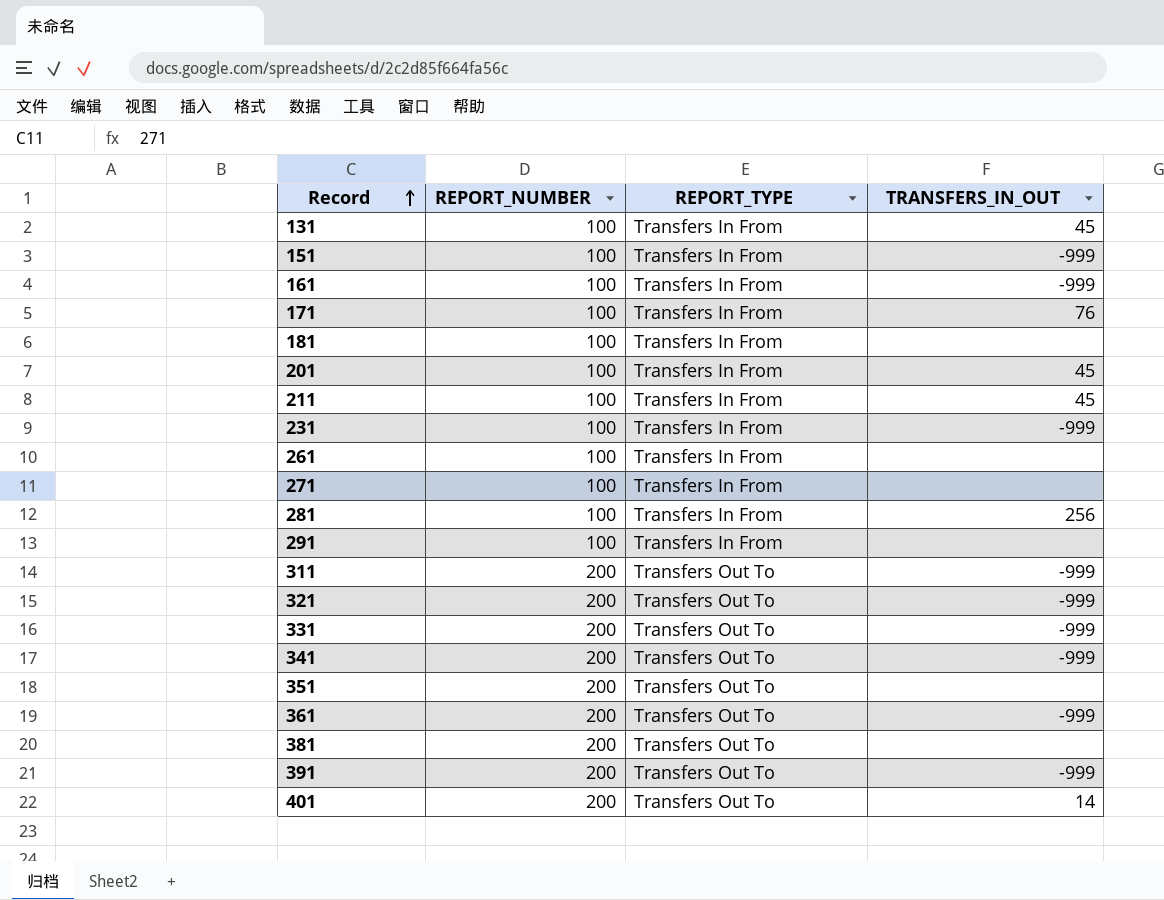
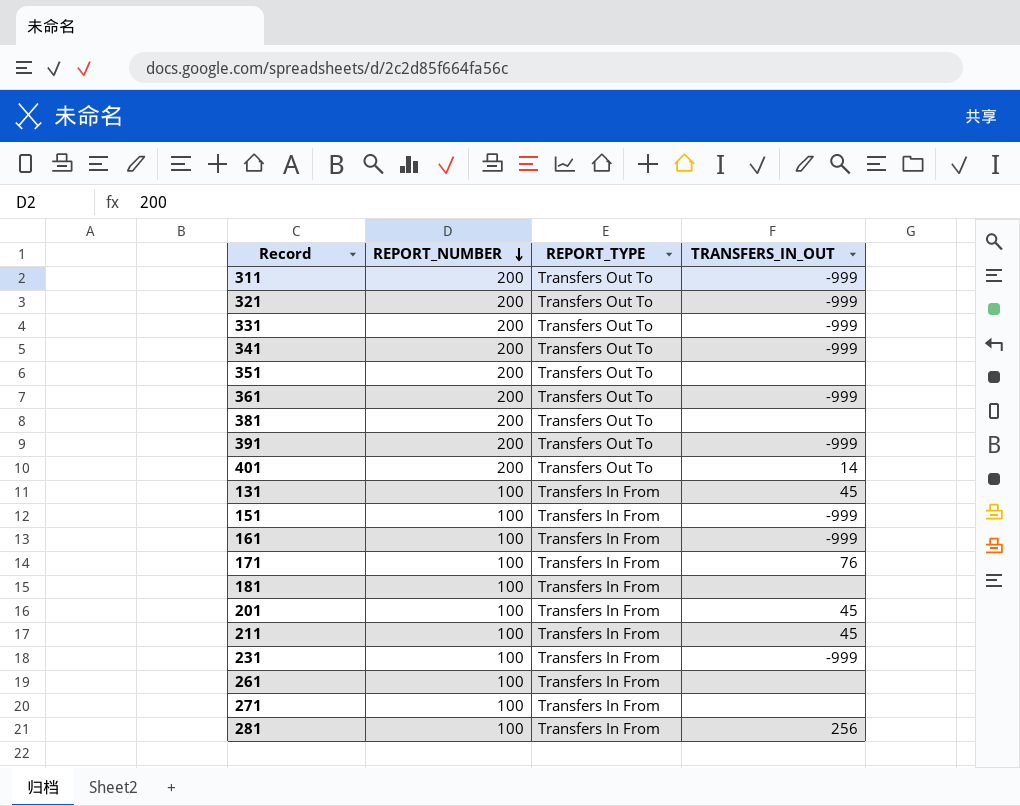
row order: Record ascending -> REPORT_NUMBER descending
row 291: 100 | Transfers In From | none -> none

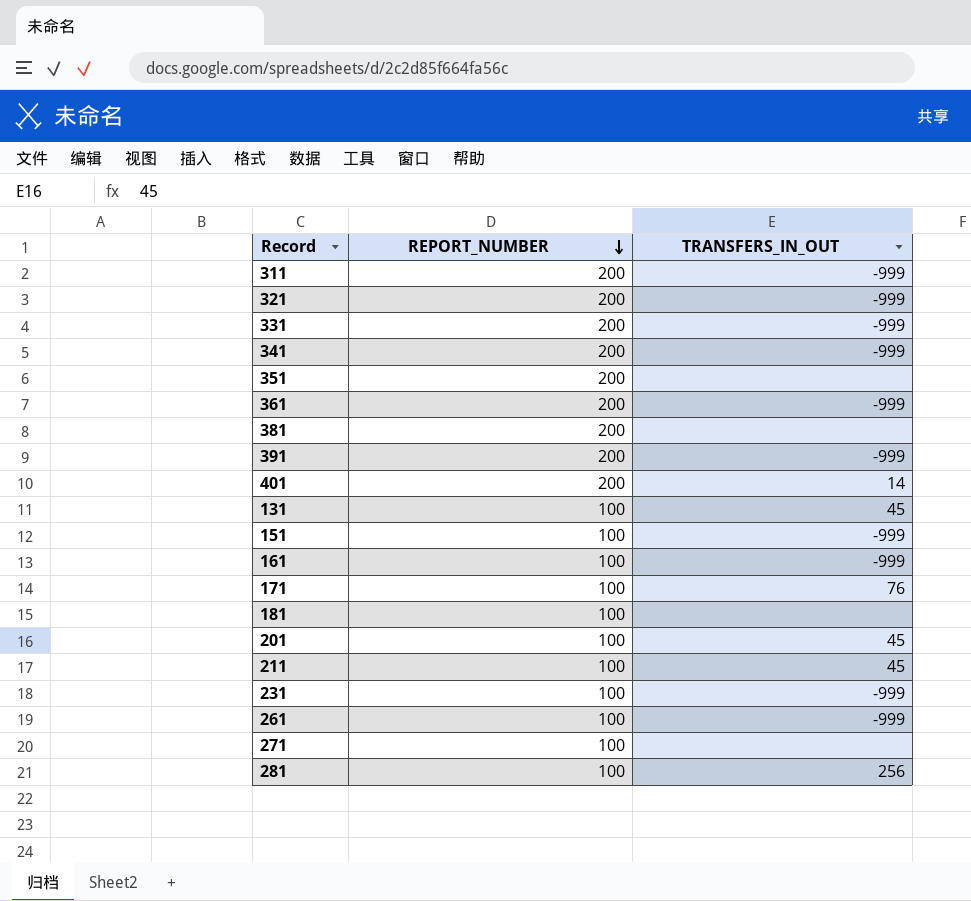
column REPORT_TYPE | position: 3 -> none
261 | TRANSFERS_IN_OUT: none -> -999

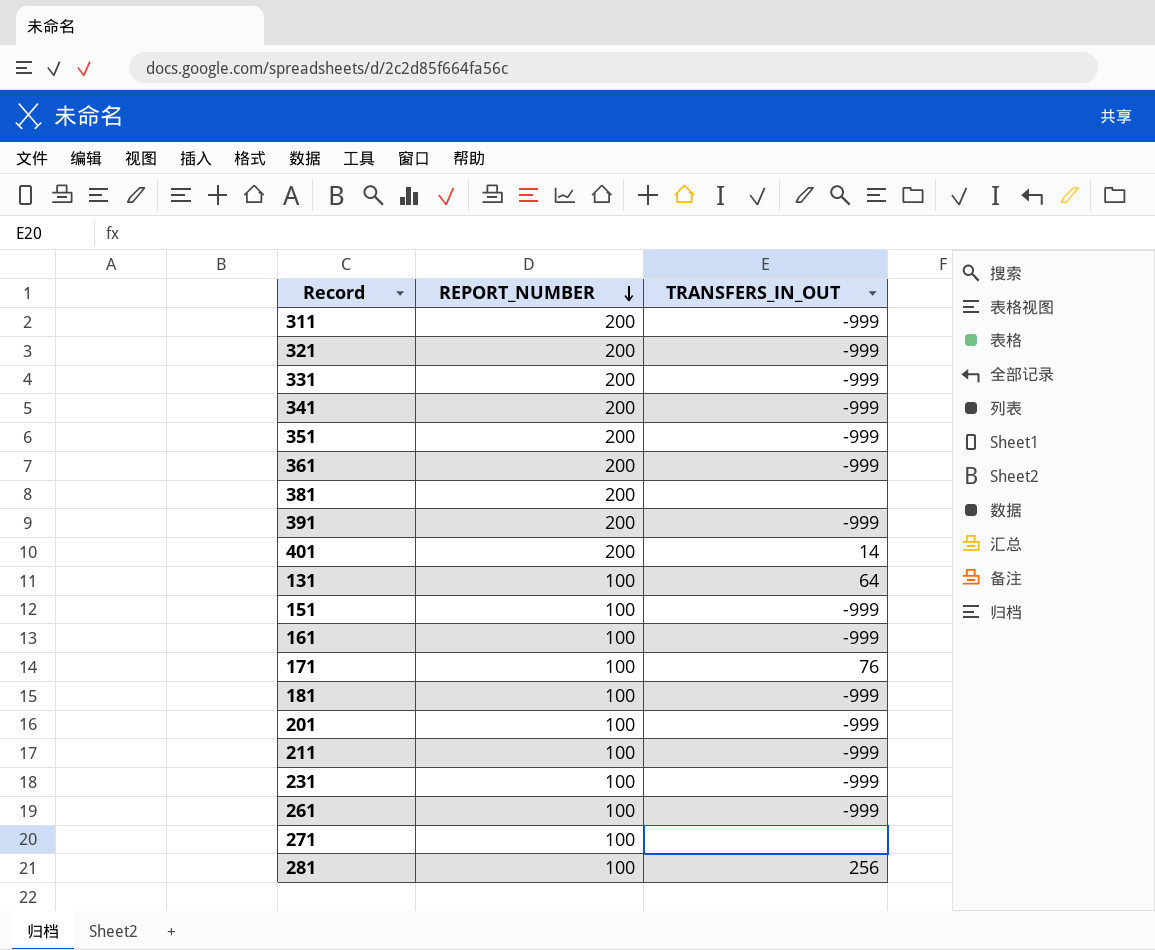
351 | TRANSFERS_IN_OUT: none -> -999
131 | TRANSFERS_IN_OUT: 45 -> 64
181 | TRANSFERS_IN_OUT: none -> -999
201 | TRANSFERS_IN_OUT: 45 -> -999
211 | TRANSFERS_IN_OUT: 45 -> -999

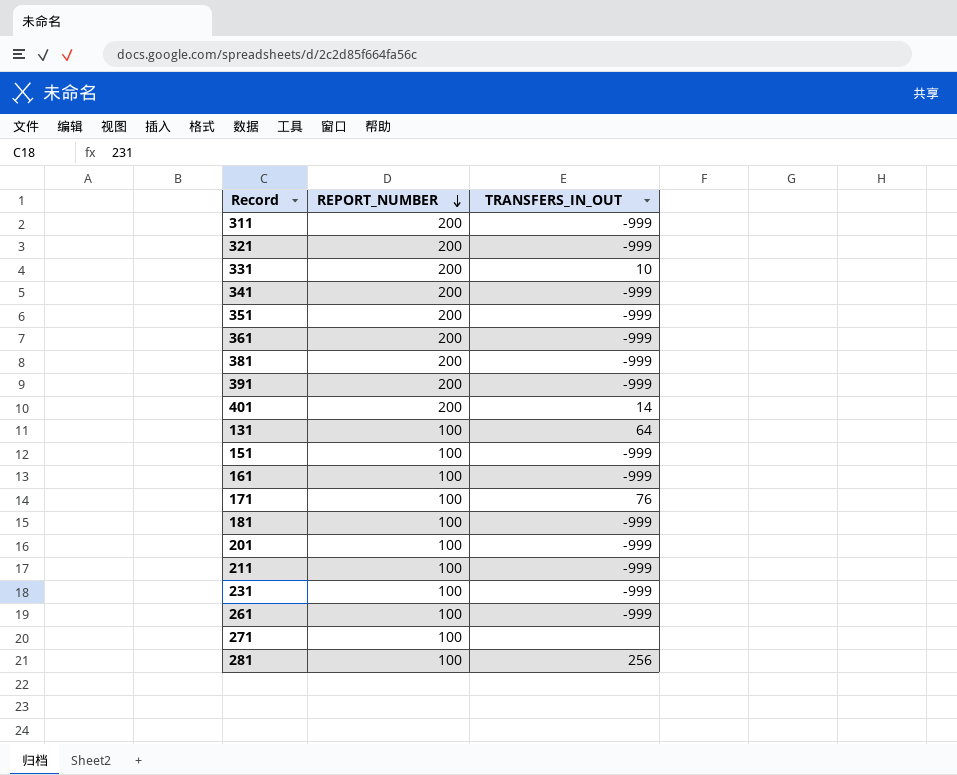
331 | TRANSFERS_IN_OUT: -999 -> 10
381 | TRANSFERS_IN_OUT: none -> -999

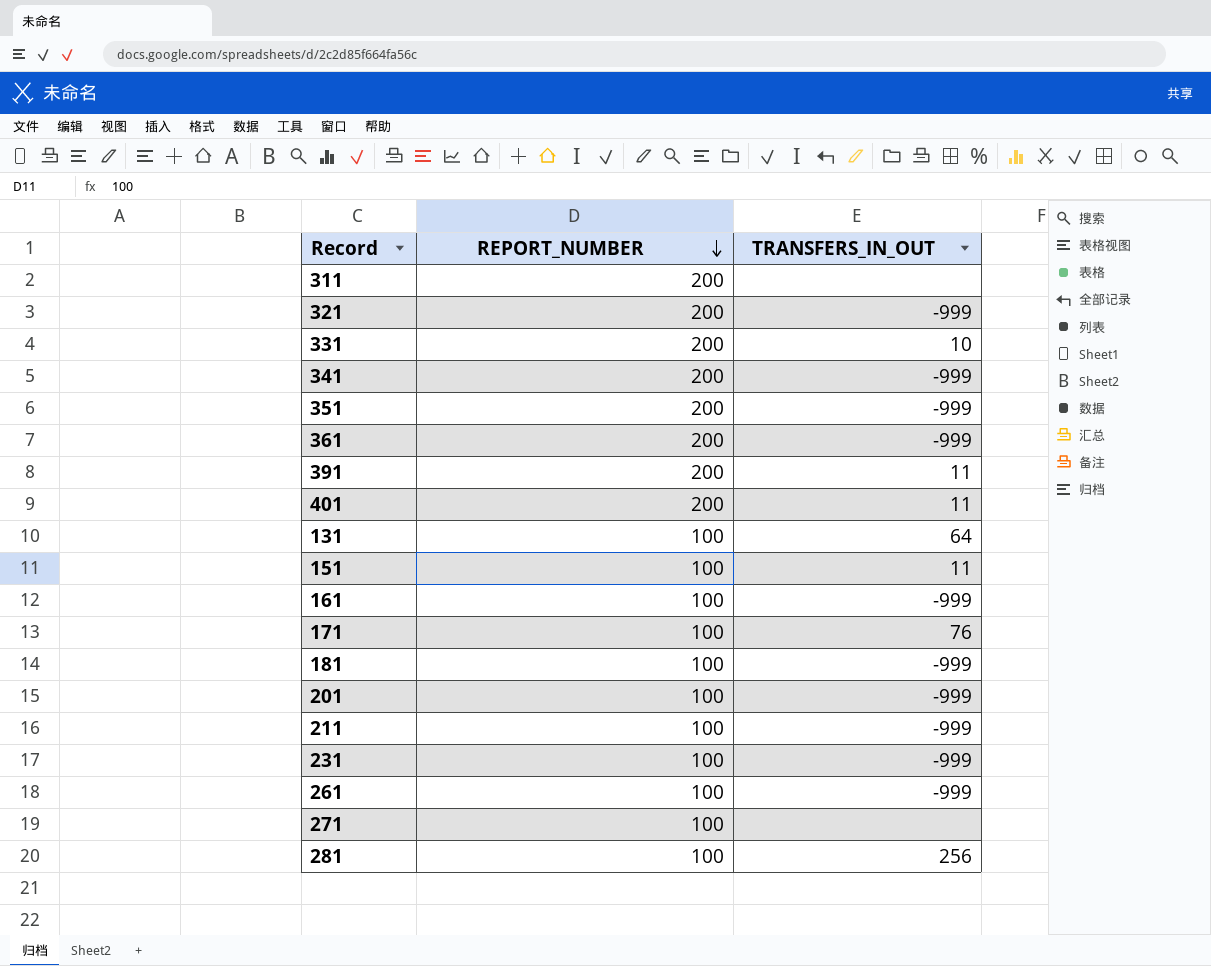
row 381: 200 | -999 -> none
311 | TRANSFERS_IN_OUT: -999 -> none
391 | TRANSFERS_IN_OUT: -999 -> 11
401 | TRANSFERS_IN_OUT: 14 -> 11
151 | TRANSFERS_IN_OUT: -999 -> 11

